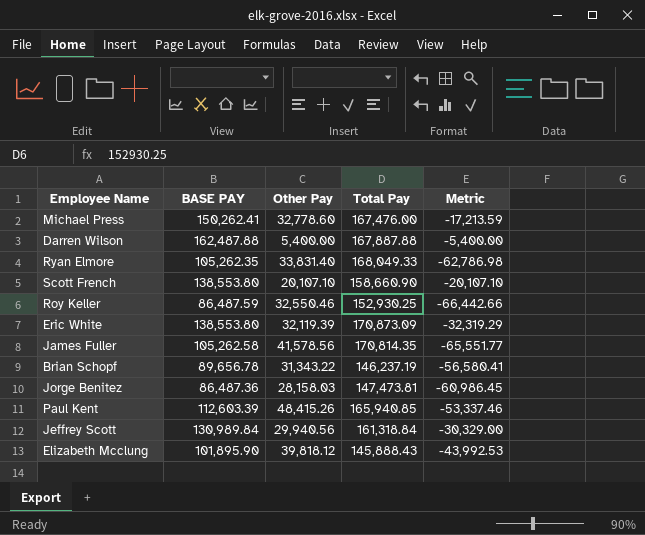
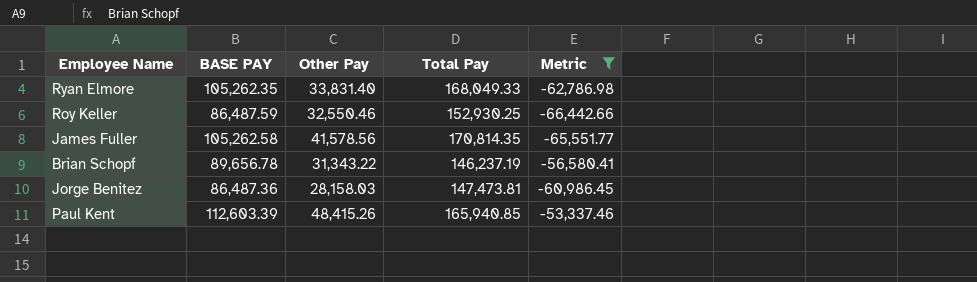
filter: none -> Metric <= -53,337.46

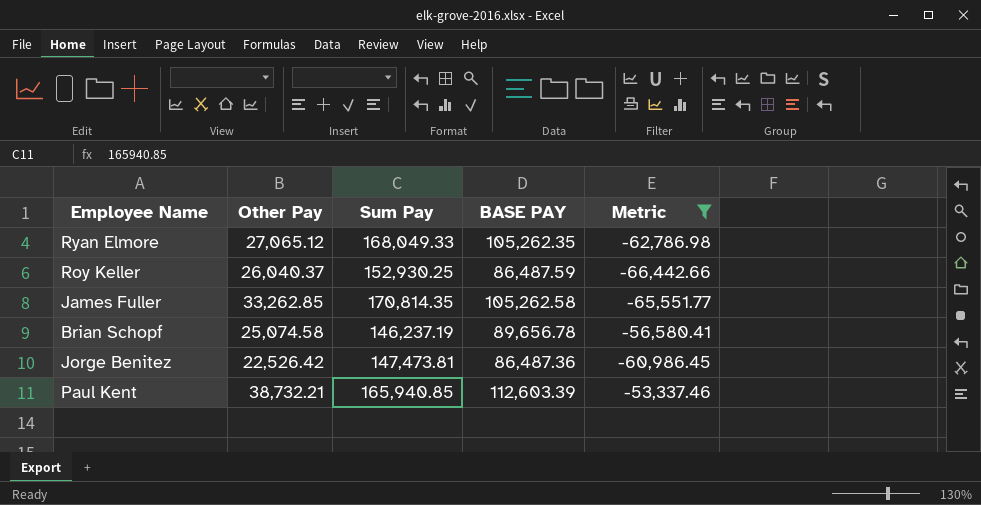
column name: Total Pay -> Sum Pay
column BASE PAY | position: 2 -> 4
Ryan Elmore | Other Pay: 33,831.40 -> 27,065.12
Roy Keller | Other Pay: 32,550.46 -> 26,040.37
James Fuller | Other Pay: 41,578.56 -> 33,262.85
Brian Schopf | Other Pay: 31,343.22 -> 25,074.58
Jorge Benitez | Other Pay: 28,158.03 -> 22,526.42
Paul Kent | Other Pay: 48,415.26 -> 38,732.21

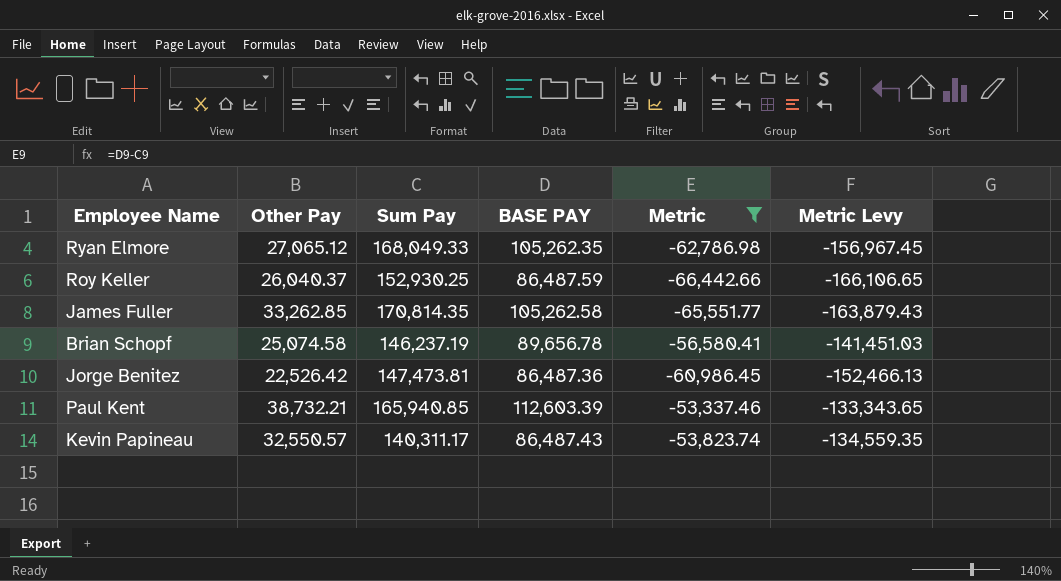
column Metric Levy | formula: none -> [Metric] * 2.5
row Kevin Papineau: none -> 32,550.57 | 140,311.17 | 86,487.43 | -53,823.74 | -134,559.35

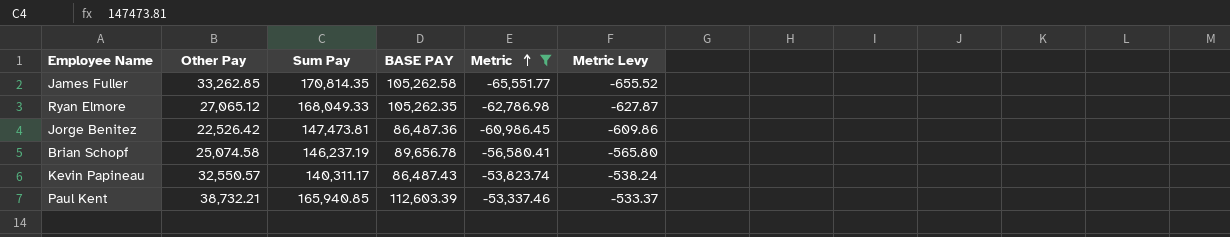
row order: none -> Metric ascending
column Metric Levy | formula: [Metric] * 2.5 -> [Metric] * 0.01
row Roy Keller: 26,040.37 | 152,930.25 | 86,487.59 | -66,442.66 | -166,106.65 -> none

